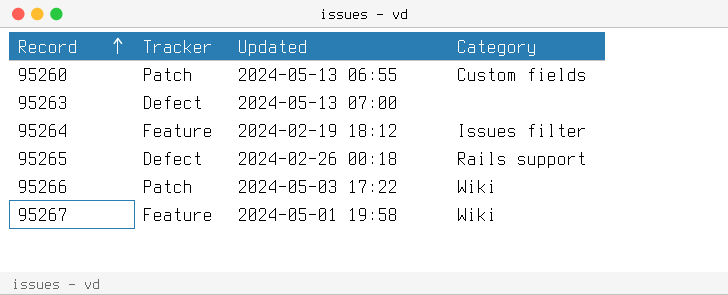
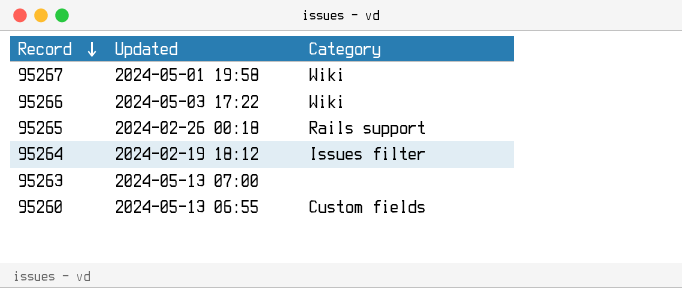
row order: Record ascending -> Record descending
column Tracker | position: 2 -> none

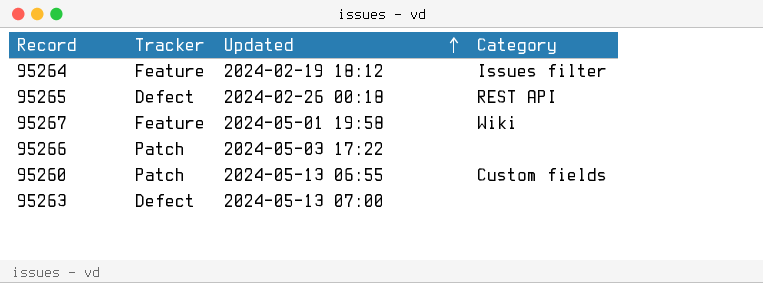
row order: Record descending -> Updated ascending
column Tracker | position: none -> 2
95265 | Category: Rails support -> REST API
95266 | Category: Wiki -> none

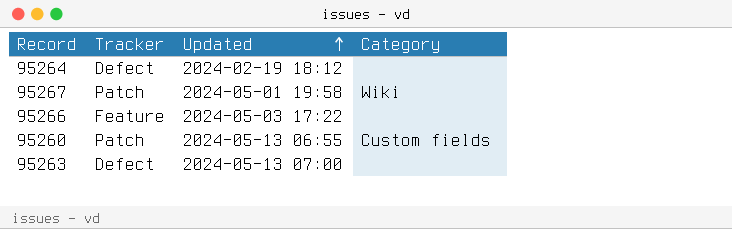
row 95265: Defect | 2024-02-26 00:18 | REST API -> none
95264 | Tracker: Feature -> Defect
95264 | Category: Issues filter -> none
95267 | Tracker: Feature -> Patch
95266 | Tracker: Patch -> Feature

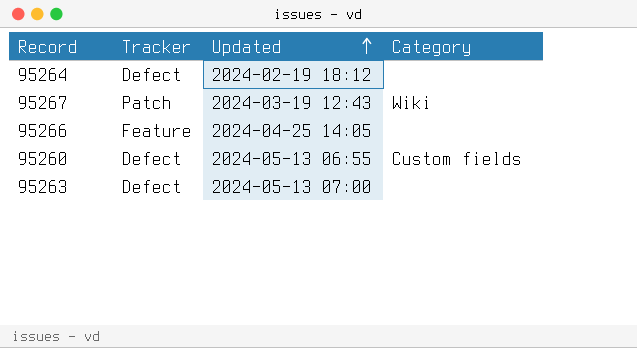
95267 | Updated: 2024-05-01 19:58 -> 2024-03-19 12:43
95266 | Updated: 2024-05-03 17:22 -> 2024-04-25 14:05
95260 | Tracker: Patch -> Defect

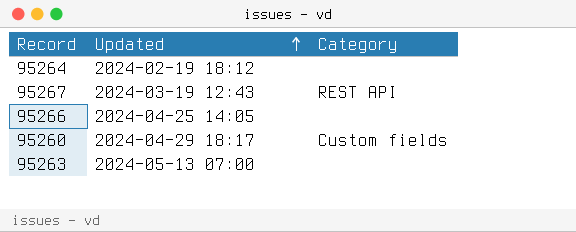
column Tracker | position: 2 -> none
95267 | Category: Wiki -> REST API
95260 | Updated: 2024-05-13 06:55 -> 2024-04-29 18:17

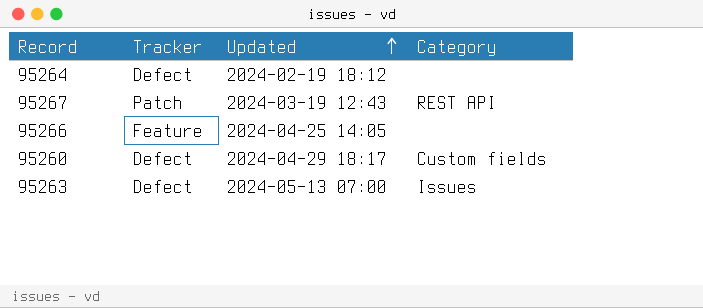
column Tracker | position: none -> 2
95263 | Category: none -> Issues

